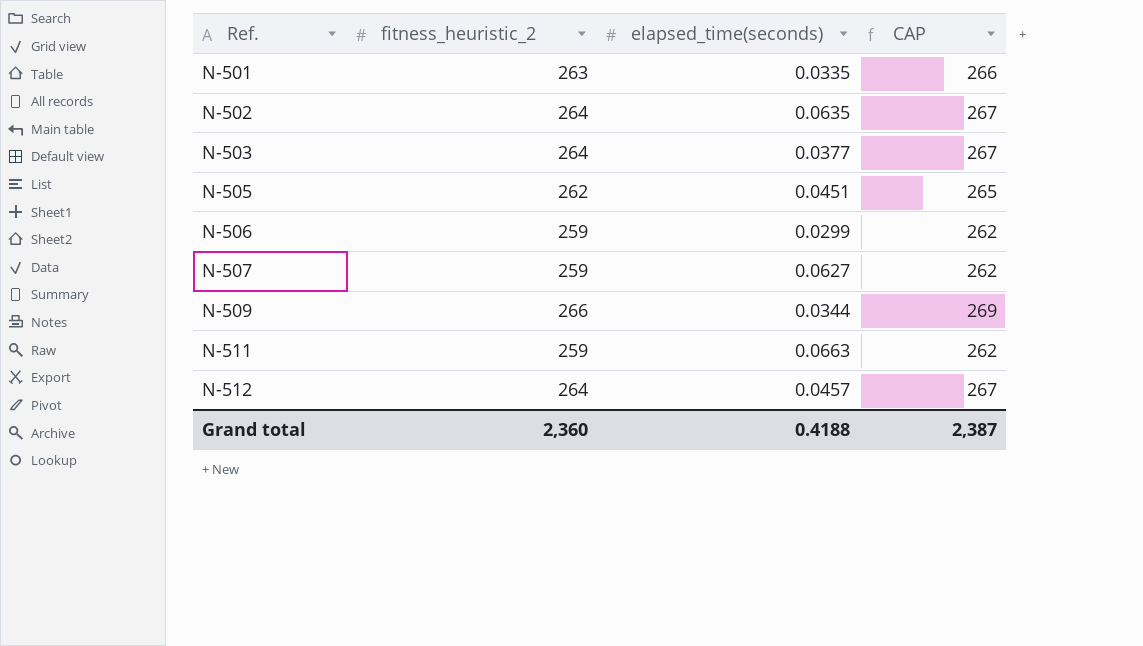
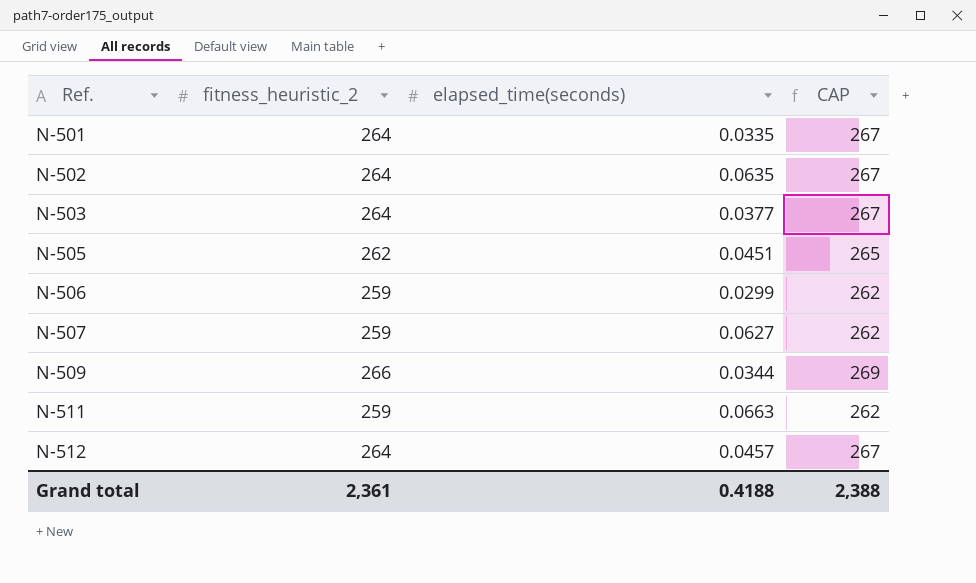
N-501 | fitness_heuristic_2: 263 -> 264
N-501 | CAP: 266 -> 267
Grand total | fitness_heuristic_2: 2,360 -> 2,361
Grand total | CAP: 2,387 -> 2,388

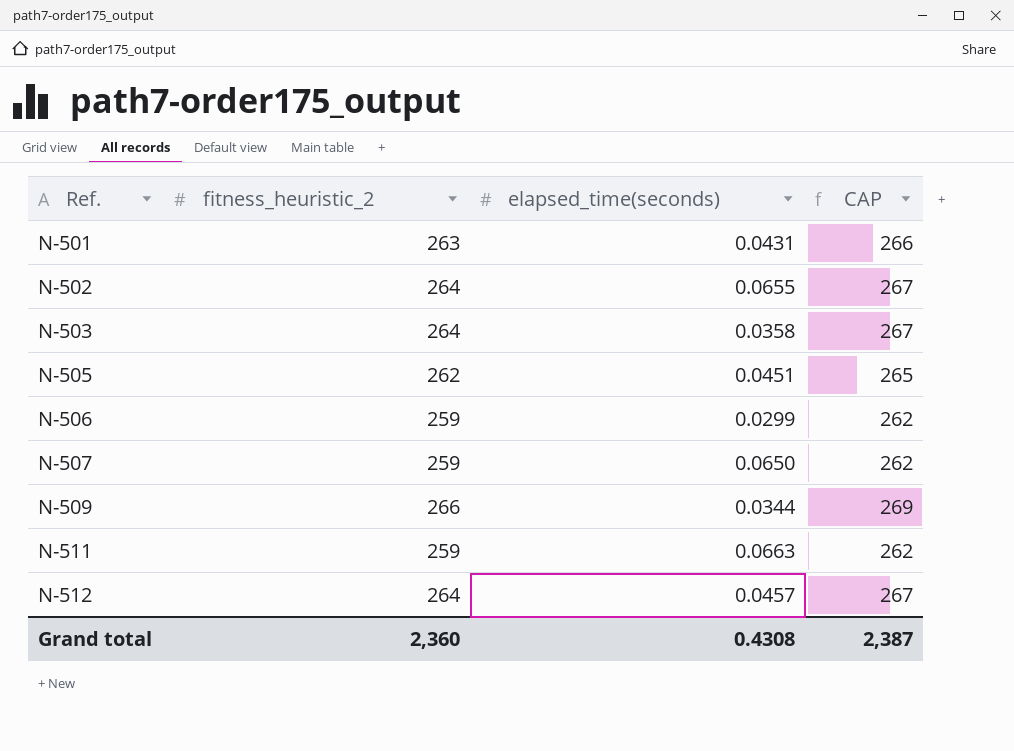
N-501 | fitness_heuristic_2: 264 -> 263
N-501 | elapsed_time(seconds): 0.0335 -> 0.0431
N-501 | CAP: 267 -> 266
N-502 | elapsed_time(seconds): 0.0635 -> 0.0655
N-503 | elapsed_time(seconds): 0.0377 -> 0.0358
N-507 | elapsed_time(seconds): 0.0627 -> 0.0650
Grand total | fitness_heuristic_2: 2,361 -> 2,360
Grand total | elapsed_time(seconds): 0.4188 -> 0.4308
Grand total | CAP: 2,388 -> 2,387

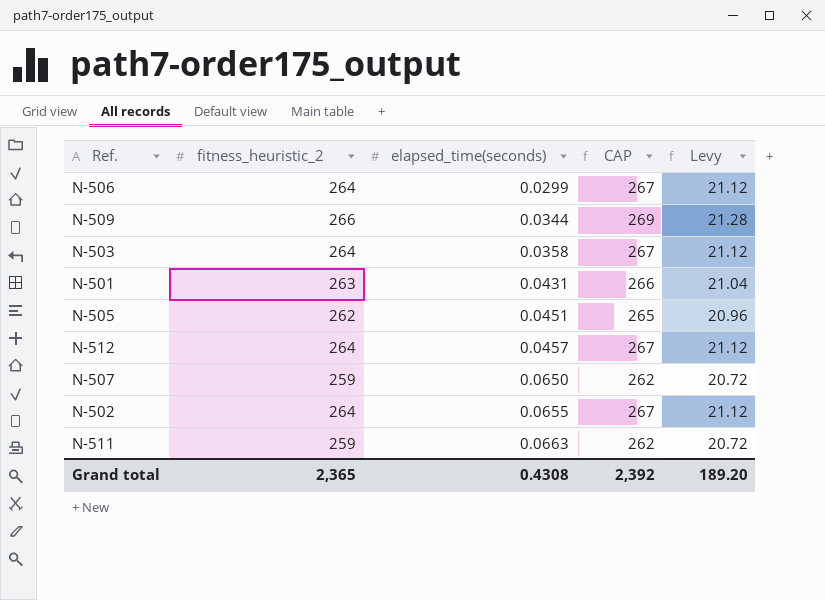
row order: Ref. ascending -> elapsed_time(seconds) ascending
column Levy | formula: none -> [fitness_heuristic_2] * 0.08
N-506 | fitness_heuristic_2: 259 -> 264
N-506 | CAP: 262 -> 267
Grand total | fitness_heuristic_2: 2,360 -> 2,365
Grand total | CAP: 2,387 -> 2,392

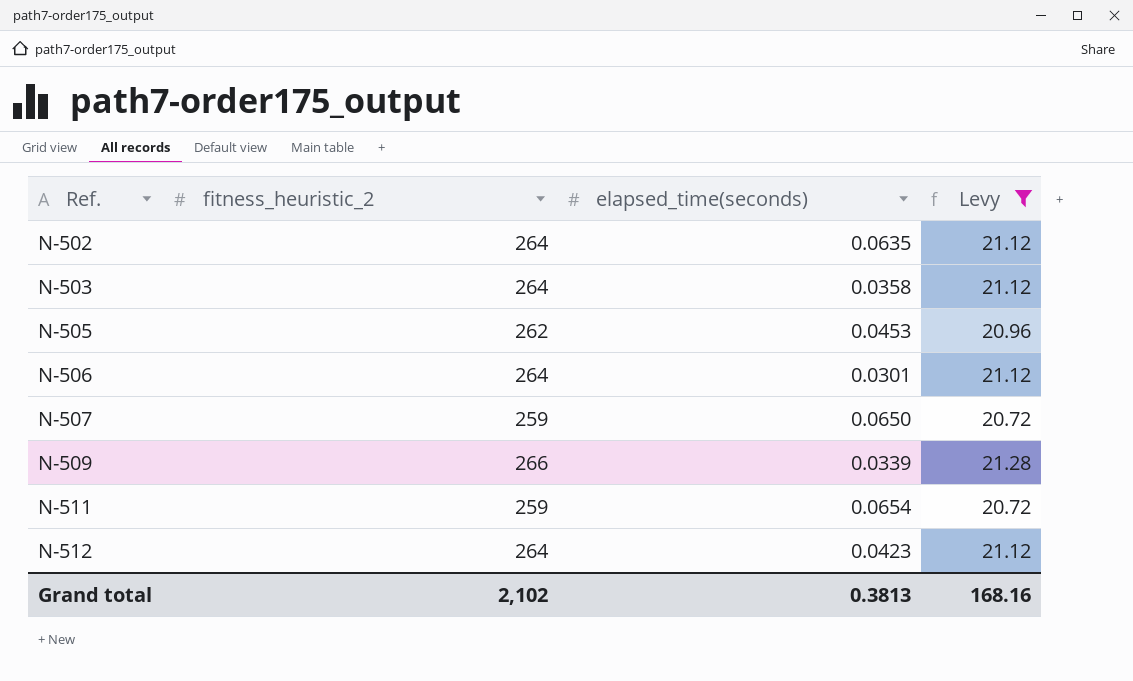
filter: none -> Levy != 21.04
row order: elapsed_time(seconds) ascending -> Ref. ascending
column CAP | formula: [fitness_heuristic_2] + 3 -> none
N-502 | elapsed_time(seconds): 0.0655 -> 0.0635
N-505 | elapsed_time(seconds): 0.0451 -> 0.0453
N-506 | elapsed_time(seconds): 0.0299 -> 0.0301
N-509 | elapsed_time(seconds): 0.0344 -> 0.0339
N-511 | elapsed_time(seconds): 0.0663 -> 0.0654
N-512 | elapsed_time(seconds): 0.0457 -> 0.0423
Grand total | fitness_heuristic_2: 2,365 -> 2,102
Grand total | elapsed_time(seconds): 0.4308 -> 0.3813
Grand total | Levy: 189.20 -> 168.16

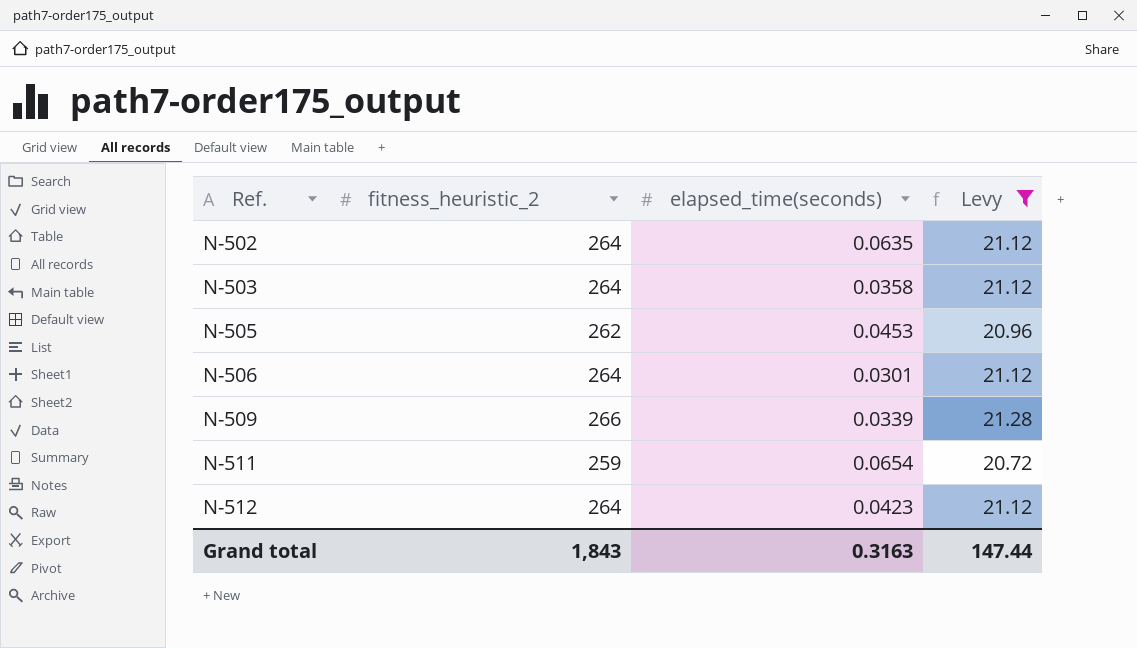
row N-507: 259 | 0.0650 | 20.72 -> none
Grand total | fitness_heuristic_2: 2,102 -> 1,843
Grand total | elapsed_time(seconds): 0.3813 -> 0.3163
Grand total | Levy: 168.16 -> 147.44

